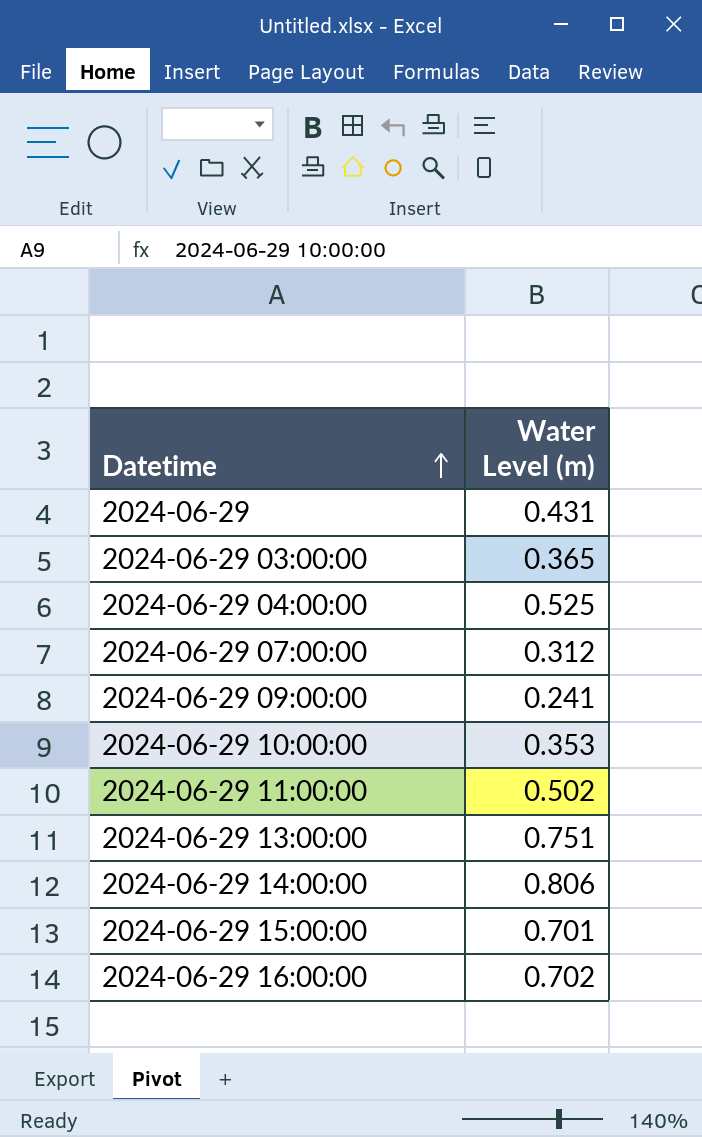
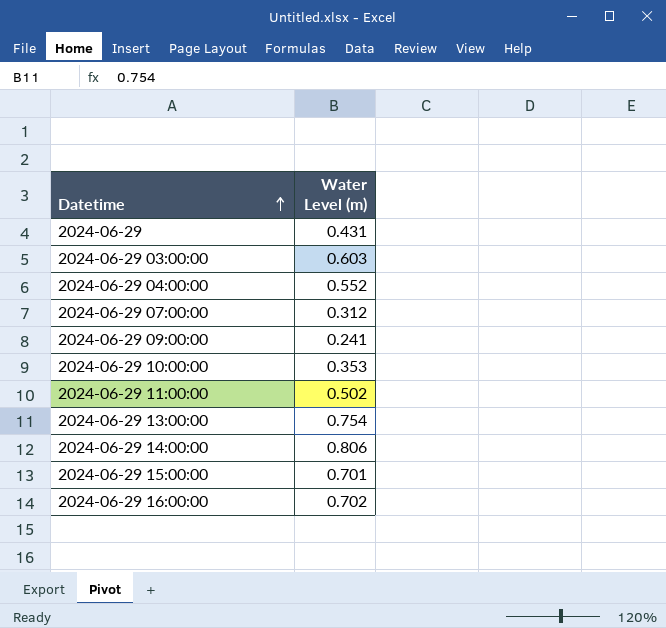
2024-06-29 03:00:00 | Water Level (m): 0.365 -> 0.603
2024-06-29 04:00:00 | Water Level (m): 0.525 -> 0.552
2024-06-29 13:00:00 | Water Level (m): 0.751 -> 0.754

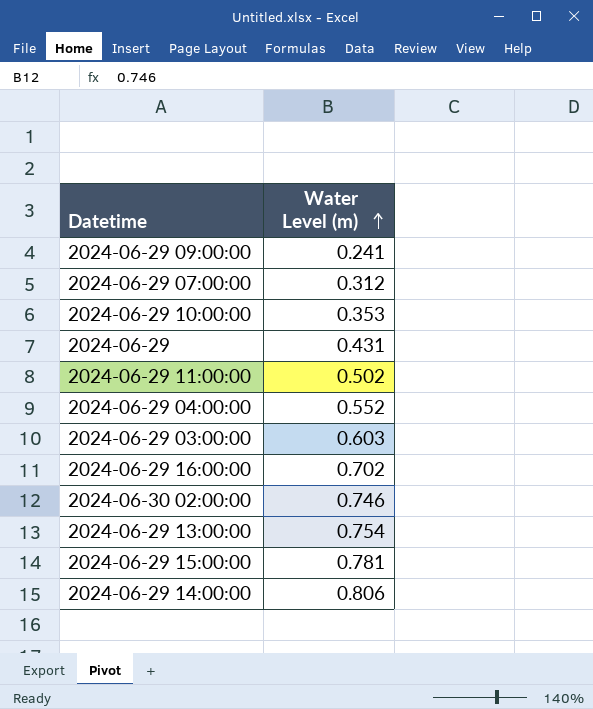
row order: Datetime ascending -> Water Level (m) ascending
row 2024-06-30 02:00:00: none -> 0.746
2024-06-29 15:00:00 | Water Level (m): 0.701 -> 0.781

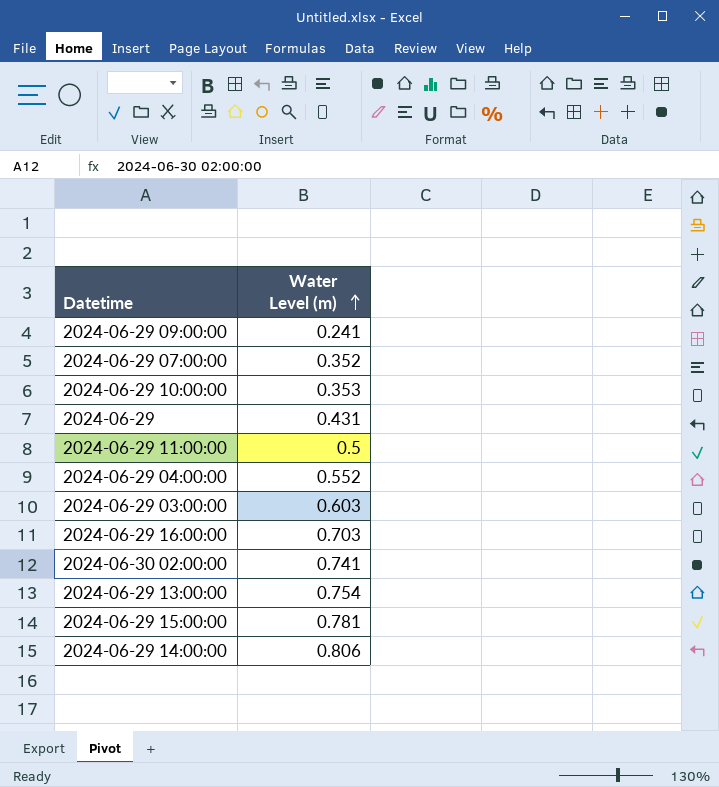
2024-06-29 07:00:00 | Water Level (m): 0.312 -> 0.352
2024-06-29 11:00:00 | Water Level (m): 0.502 -> 0.5
2024-06-29 16:00:00 | Water Level (m): 0.702 -> 0.703
2024-06-30 02:00:00 | Water Level (m): 0.746 -> 0.741

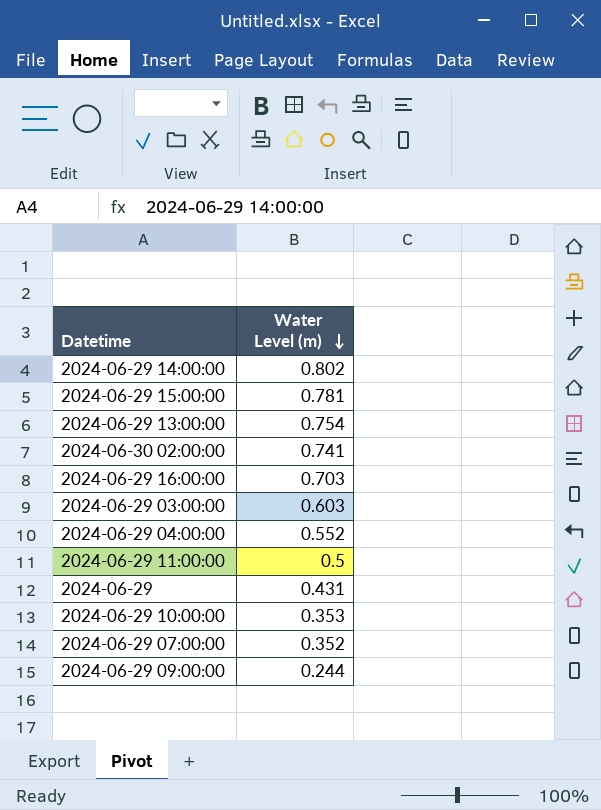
row order: Water Level (m) ascending -> Water Level (m) descending
2024-06-29 14:00:00 | Water Level (m): 0.806 -> 0.802
2024-06-29 09:00:00 | Water Level (m): 0.241 -> 0.244

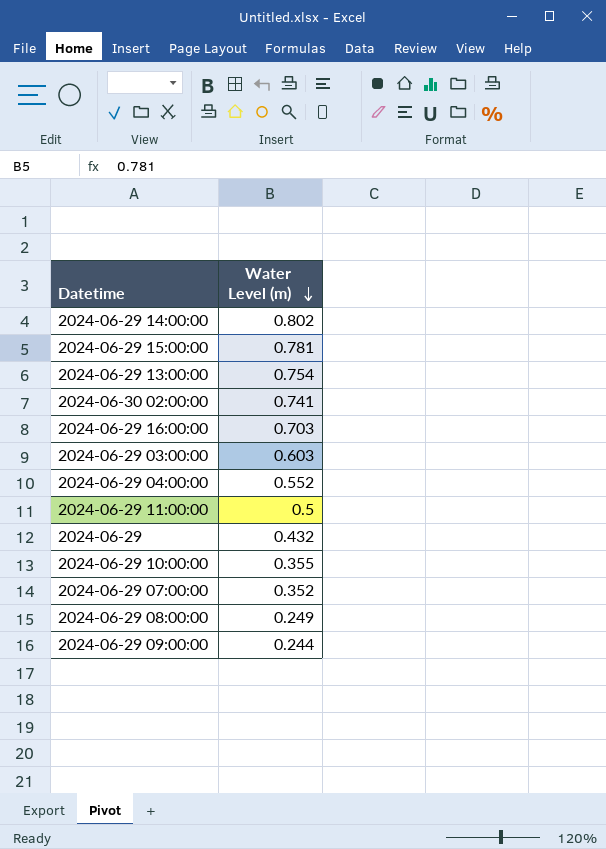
2024-06-29 | Water Level (m): 0.431 -> 0.432
2024-06-29 10:00:00 | Water Level (m): 0.353 -> 0.355
row 2024-06-29 08:00:00: none -> 0.249

